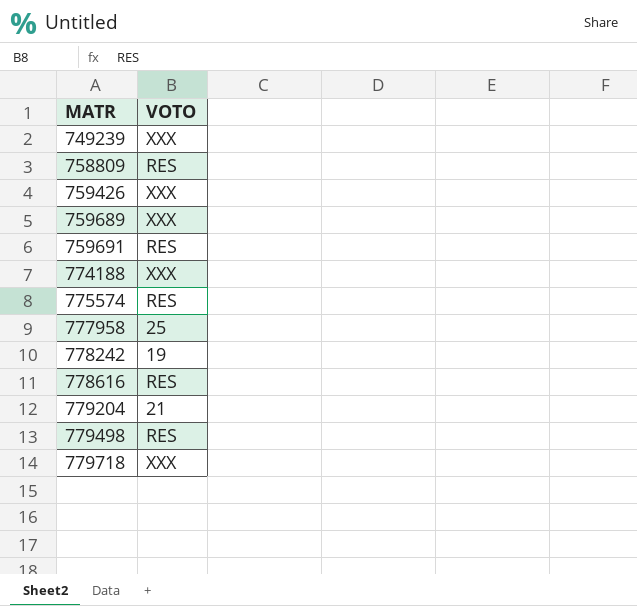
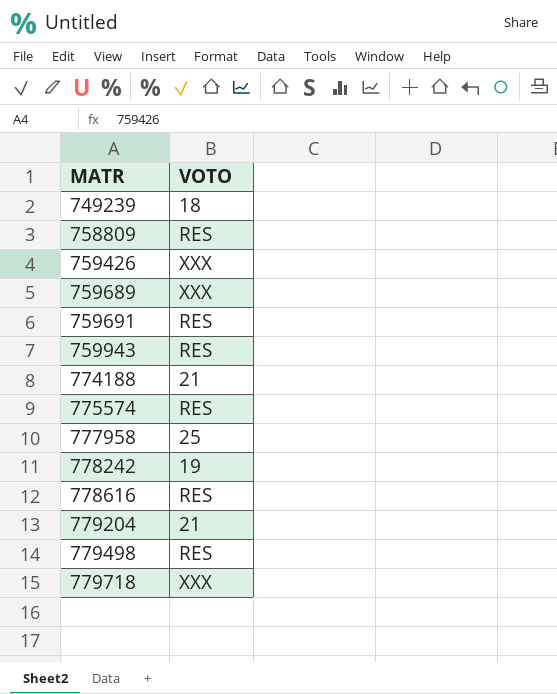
749239 | VOTO: XXX -> 18
row 759943: none -> RES
774188 | VOTO: XXX -> 21

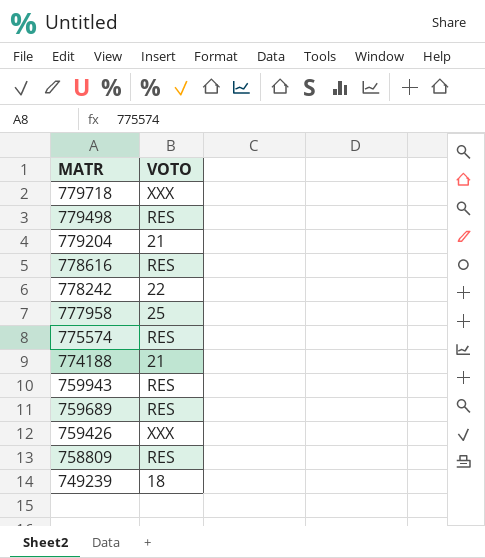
row order: MATR ascending -> MATR descending
row 759691: RES -> none
778242 | VOTO: 19 -> 22
759689 | VOTO: XXX -> RES

